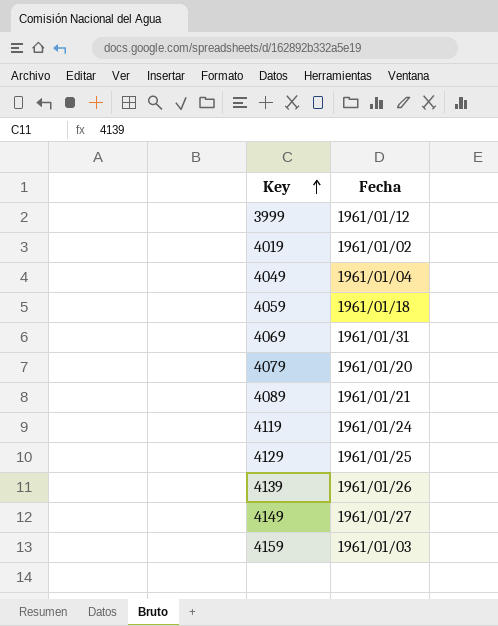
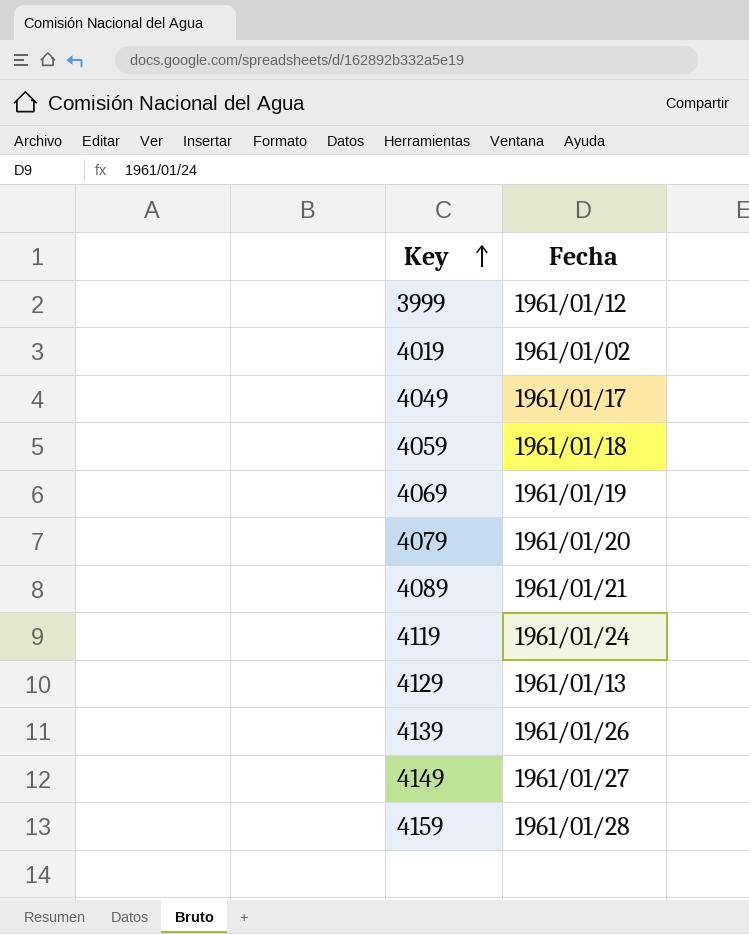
4049 | Fecha: 1961/01/04 -> 1961/01/17
4069 | Fecha: 1961/01/31 -> 1961/01/19
4129 | Fecha: 1961/01/25 -> 1961/01/13
4159 | Fecha: 1961/01/03 -> 1961/01/28

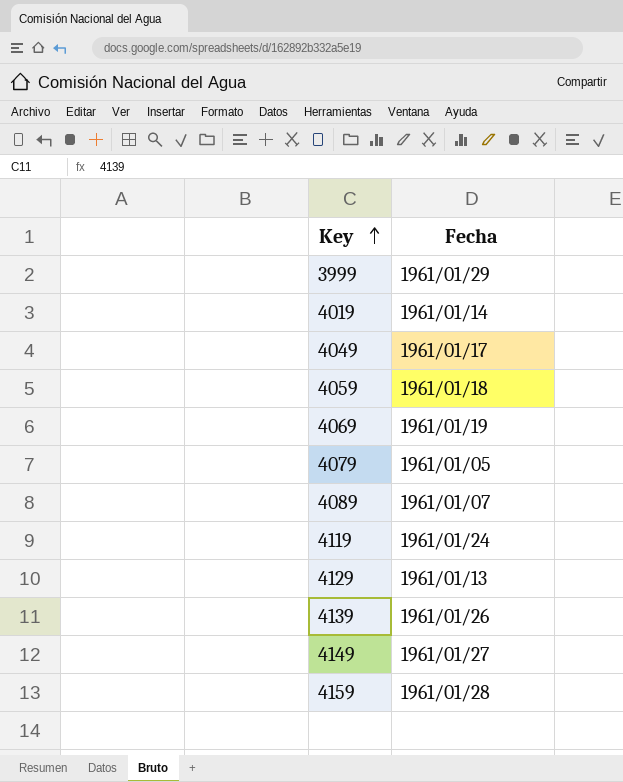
3999 | Fecha: 1961/01/12 -> 1961/01/29
4019 | Fecha: 1961/01/02 -> 1961/01/14
4079 | Fecha: 1961/01/20 -> 1961/01/05
4089 | Fecha: 1961/01/21 -> 1961/01/07

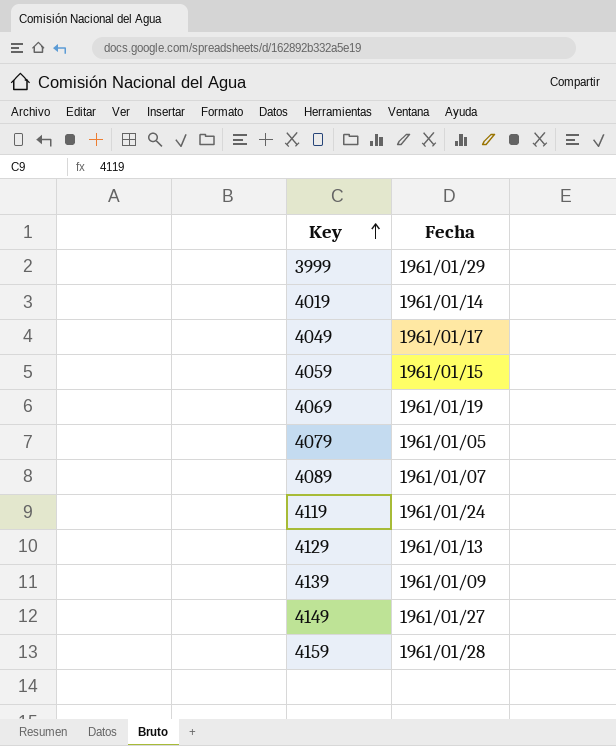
4059 | Fecha: 1961/01/18 -> 1961/01/15
4139 | Fecha: 1961/01/26 -> 1961/01/09

